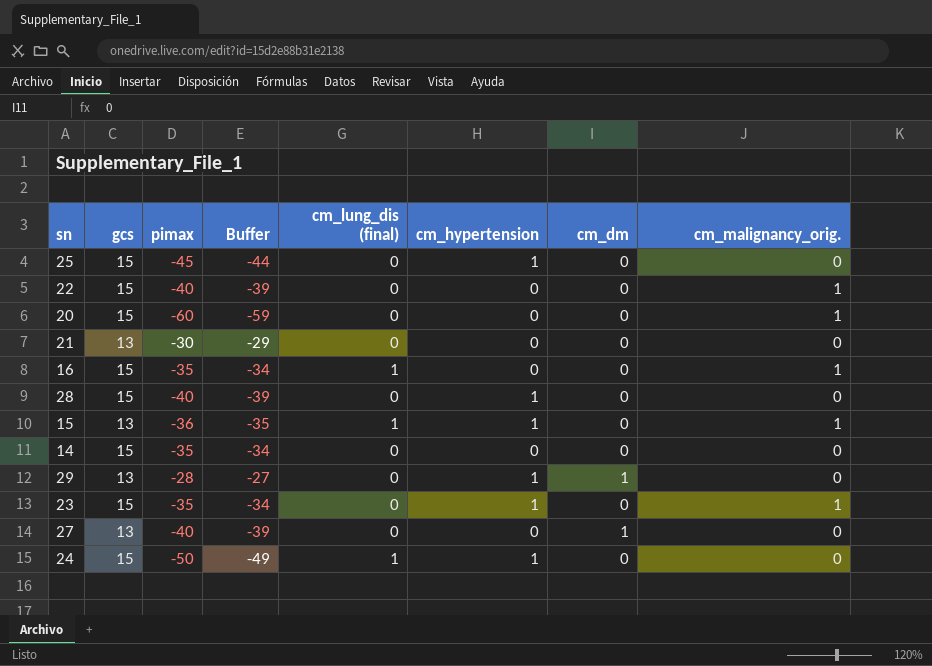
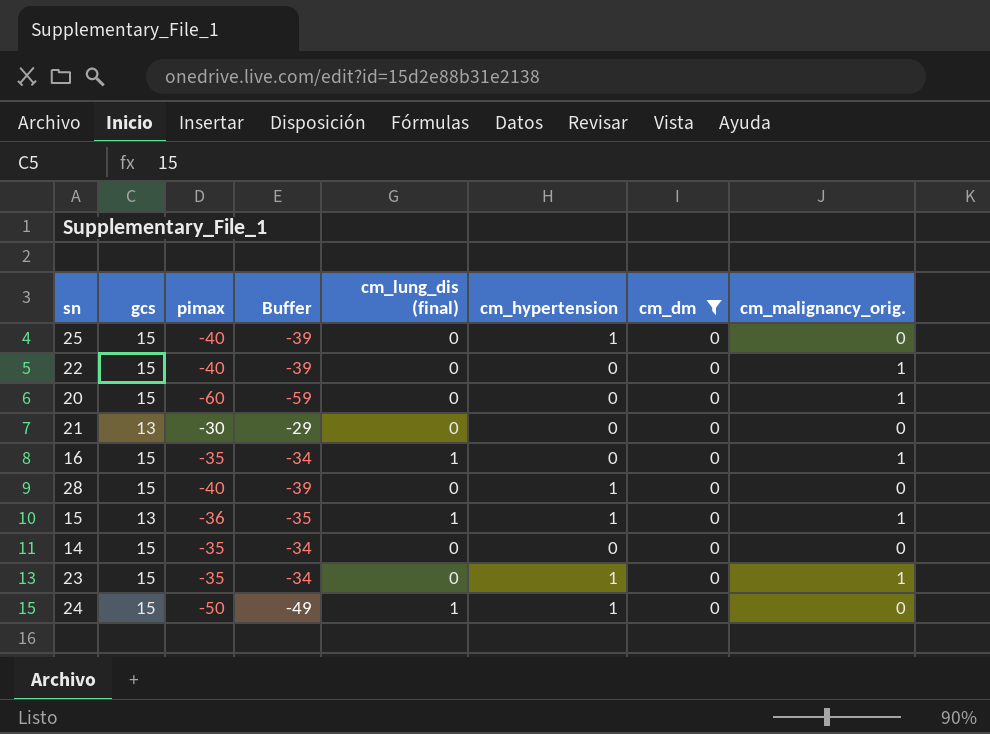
filter: none -> cm_dm = 0
25 | pimax: -45 -> -40
25 | Buffer: -44 -> -39

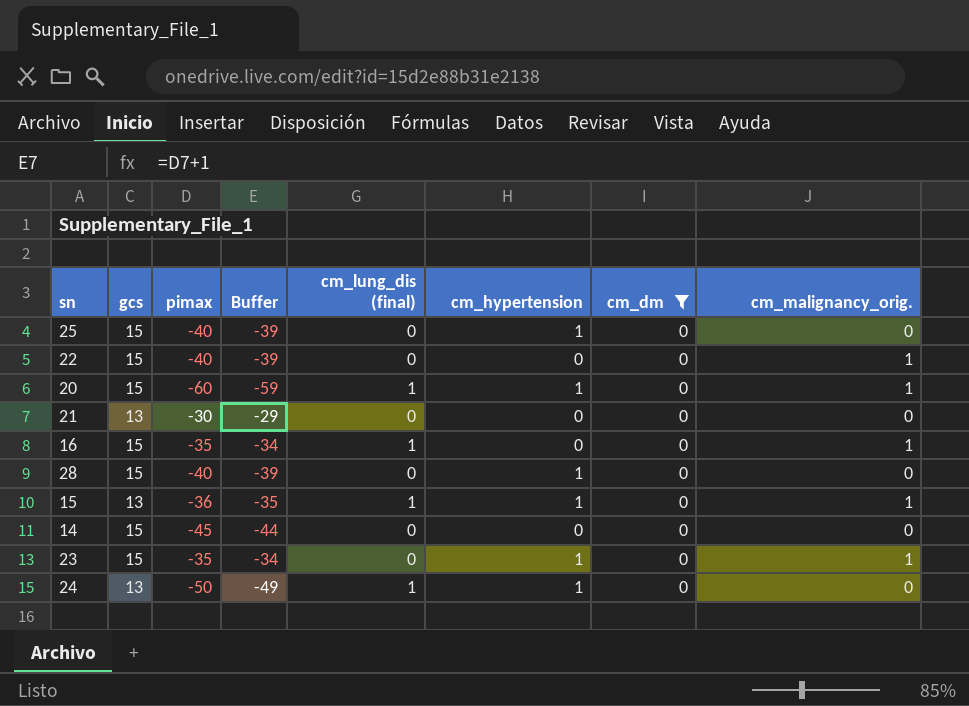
20 | cm_lung_dis (final): 0 -> 1
20 | cm_hypertension: 0 -> 1
14 | pimax: -35 -> -45
14 | Buffer: -34 -> -44
24 | gcs: 15 -> 13

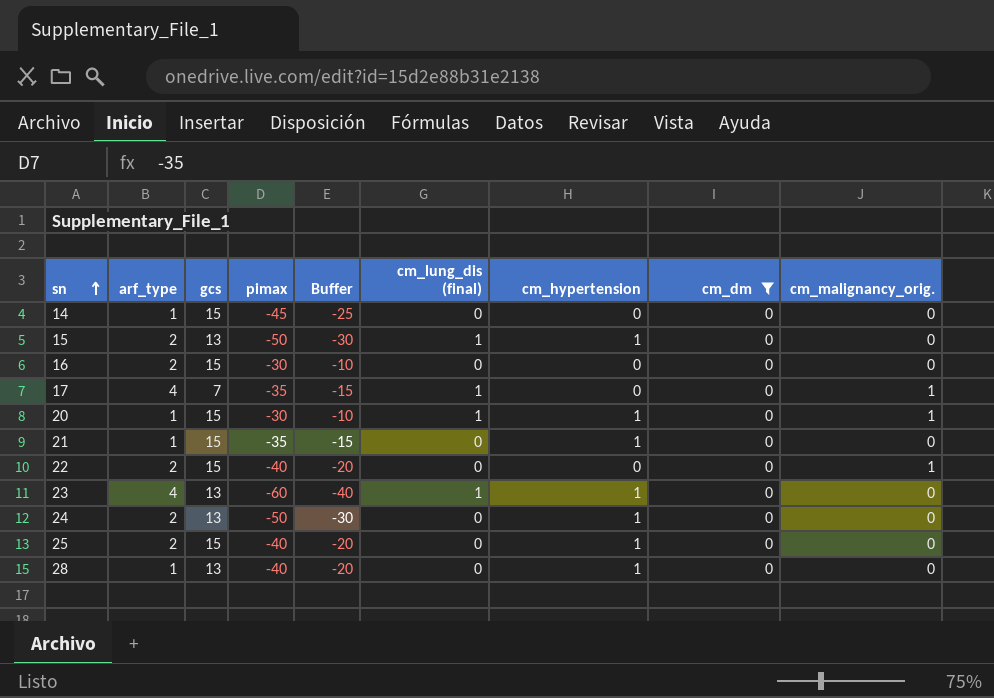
row order: none -> sn ascending
column arf_type | position: none -> 2
column Buffer | formula: [pimax] + 1 -> [pimax] + 20
15 | pimax: -36 -> -50
15 | cm_malignancy_orig.: 1 -> 0
16 | pimax: -35 -> -30
16 | cm_lung_dis (final): 1 -> 0
16 | cm_malignancy_orig.: 1 -> 0
row 17: none -> 4 | 7 | -35 | -15 | 1 | 0 | 0 | 1
20 | pimax: -60 -> -30
21 | gcs: 13 -> 15
21 | pimax: -30 -> -35
21 | cm_hypertension: 0 -> 1
23 | gcs: 15 -> 13
23 | pimax: -35 -> -60
23 | cm_lung_dis (final): 0 -> 1
23 | cm_malignancy_orig.: 1 -> 0
24 | cm_lung_dis (final): 1 -> 0
28 | gcs: 15 -> 13

